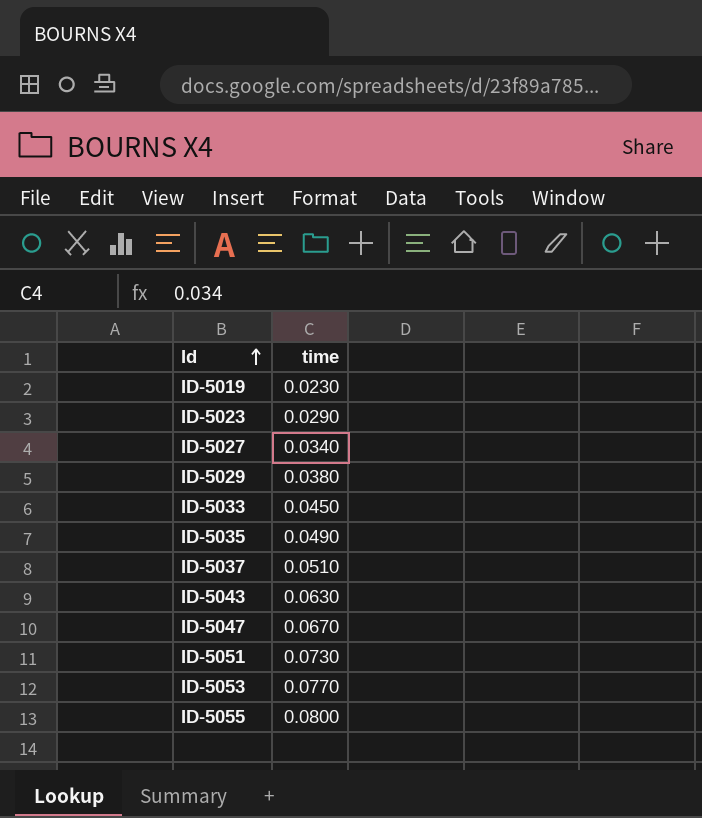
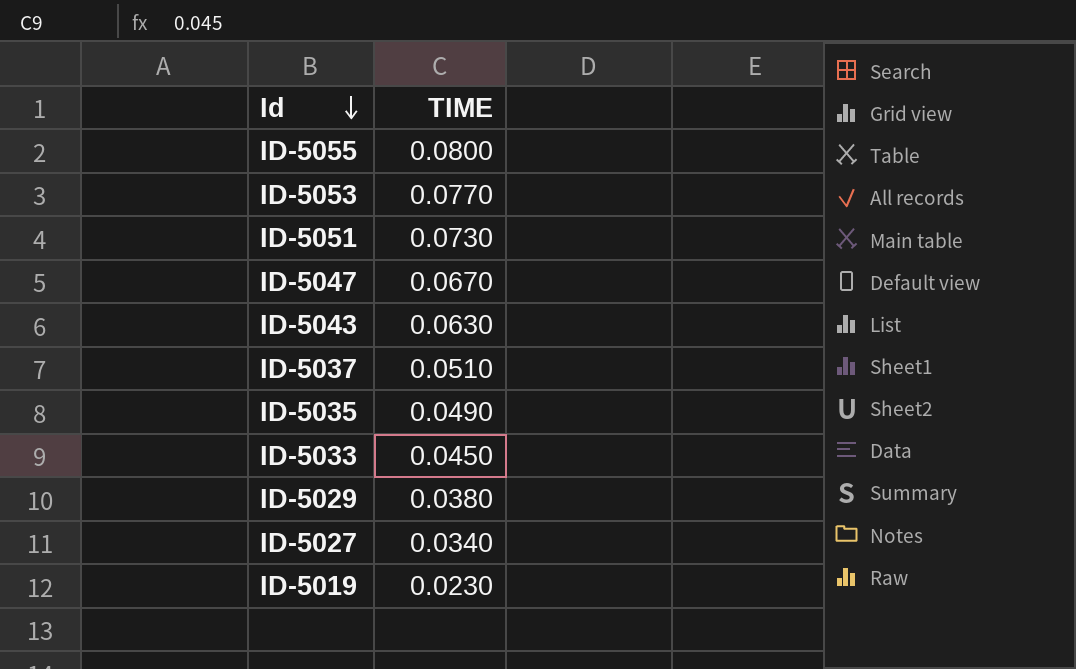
row order: Id ascending -> Id descending
column name: time -> TIME
row ID-5023: 0.0290 -> none

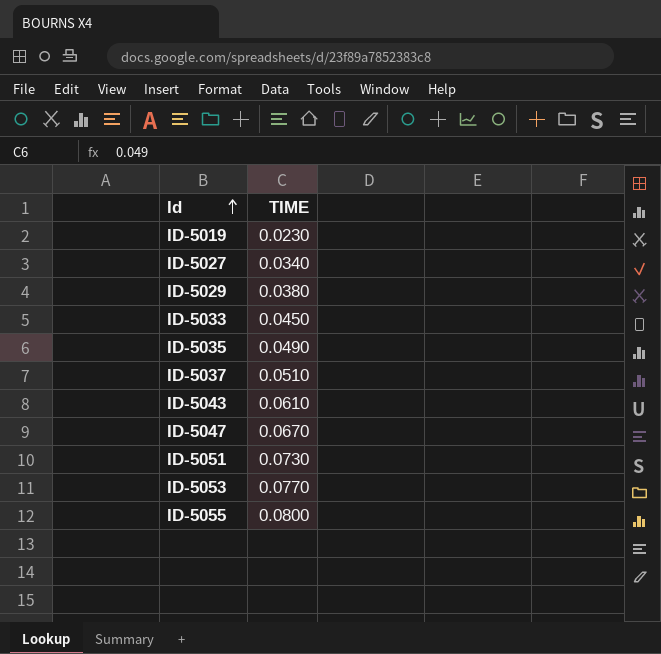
row order: Id descending -> Id ascending
ID-5043 | TIME: 0.0630 -> 0.0610

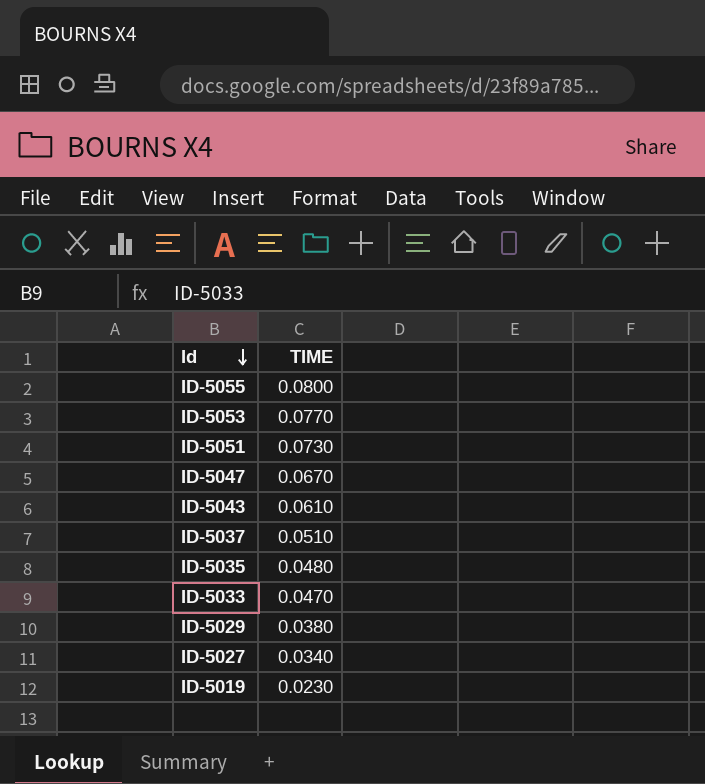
row order: Id ascending -> Id descending
ID-5035 | TIME: 0.0490 -> 0.0480
ID-5033 | TIME: 0.0450 -> 0.0470

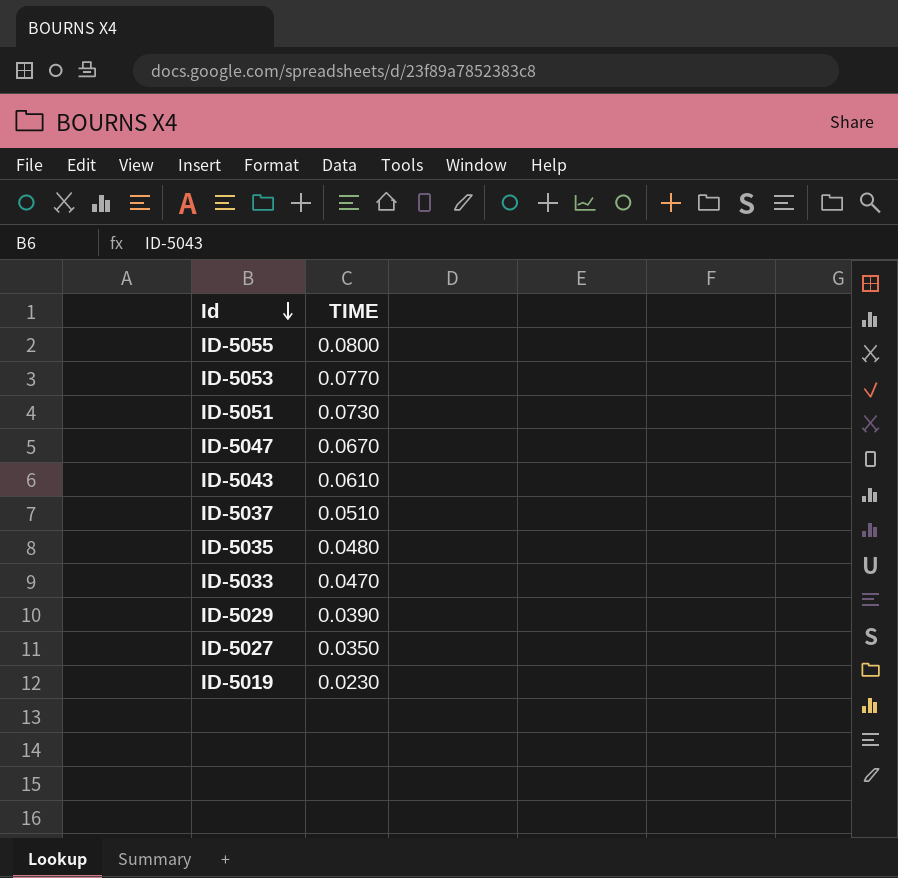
ID-5029 | TIME: 0.0380 -> 0.0390
ID-5027 | TIME: 0.0340 -> 0.0350

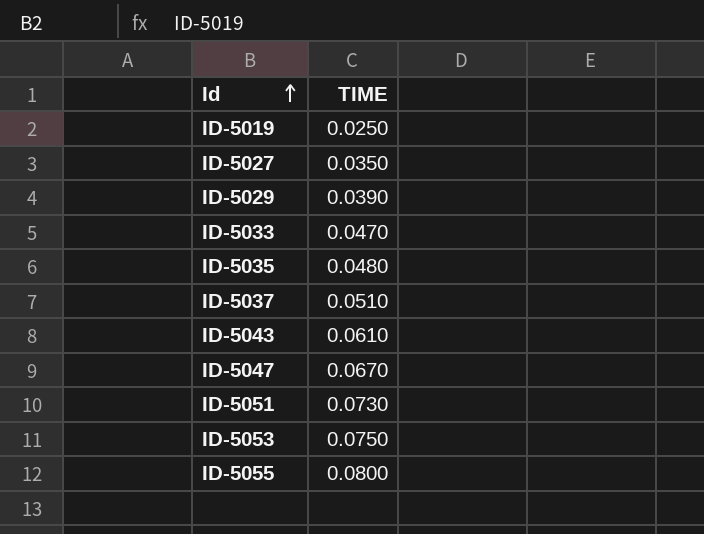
row order: Id descending -> Id ascending
ID-5019 | TIME: 0.0230 -> 0.0250
ID-5053 | TIME: 0.0770 -> 0.0750

